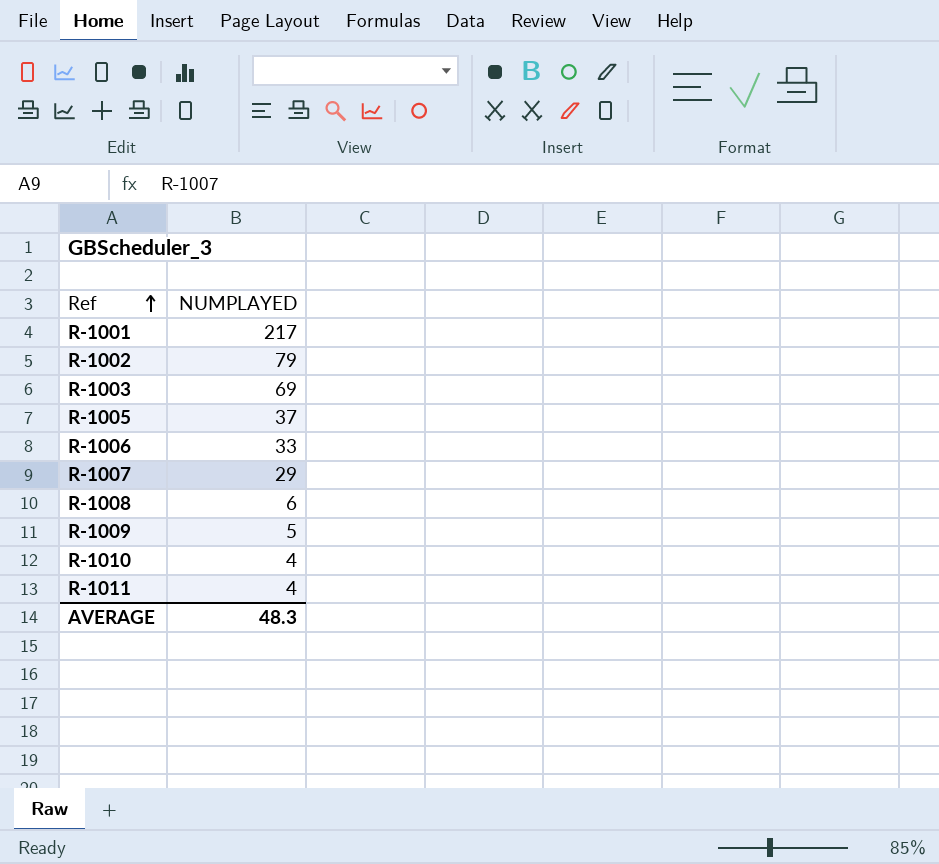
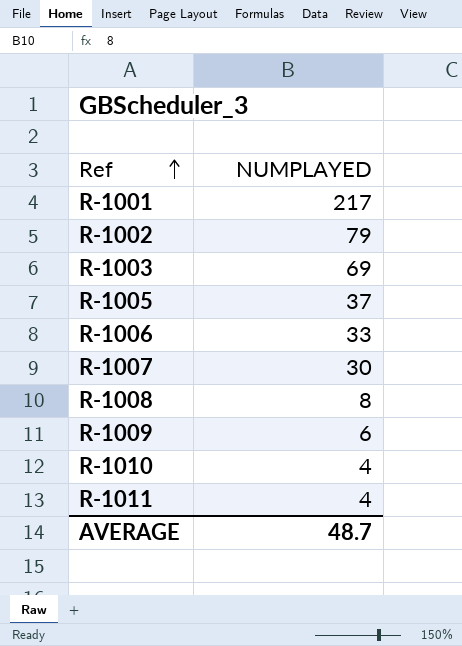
R-1007 | NUMPLAYED: 29 -> 30
R-1008 | NUMPLAYED: 6 -> 8
R-1009 | NUMPLAYED: 5 -> 6
AVERAGE | NUMPLAYED: 48.3 -> 48.7

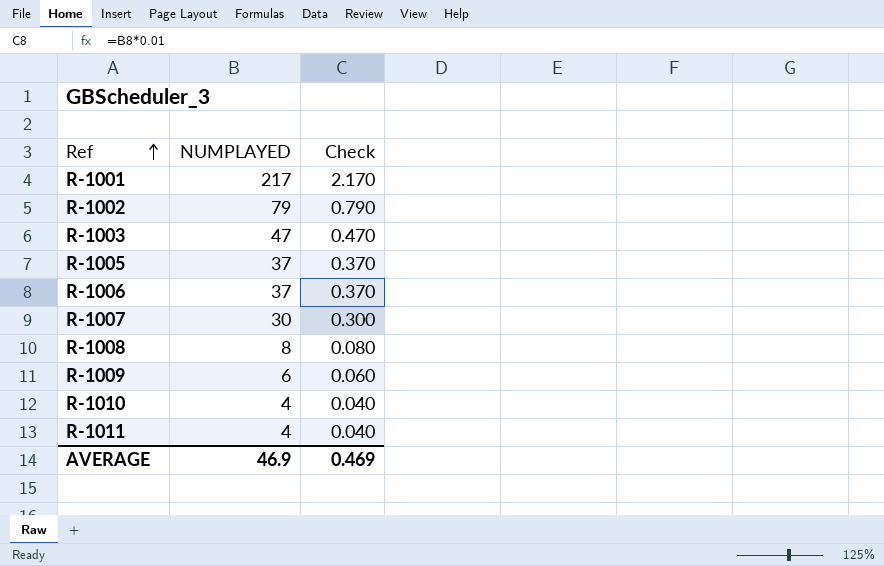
column Check | formula: none -> [NUMPLAYED] * 0.01
R-1003 | NUMPLAYED: 69 -> 47
R-1006 | NUMPLAYED: 33 -> 37
AVERAGE | NUMPLAYED: 48.7 -> 46.9

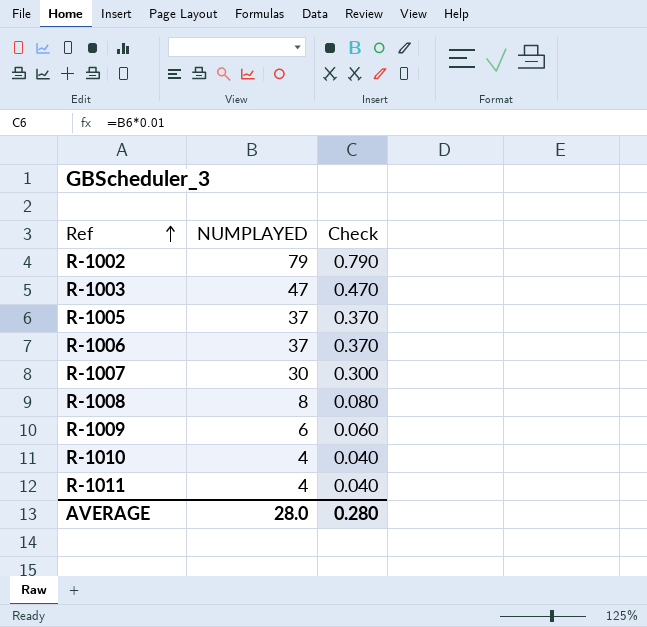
row R-1001: 217 | 2.170 -> none
AVERAGE | NUMPLAYED: 46.9 -> 28.0
AVERAGE | Check: 0.469 -> 0.280

